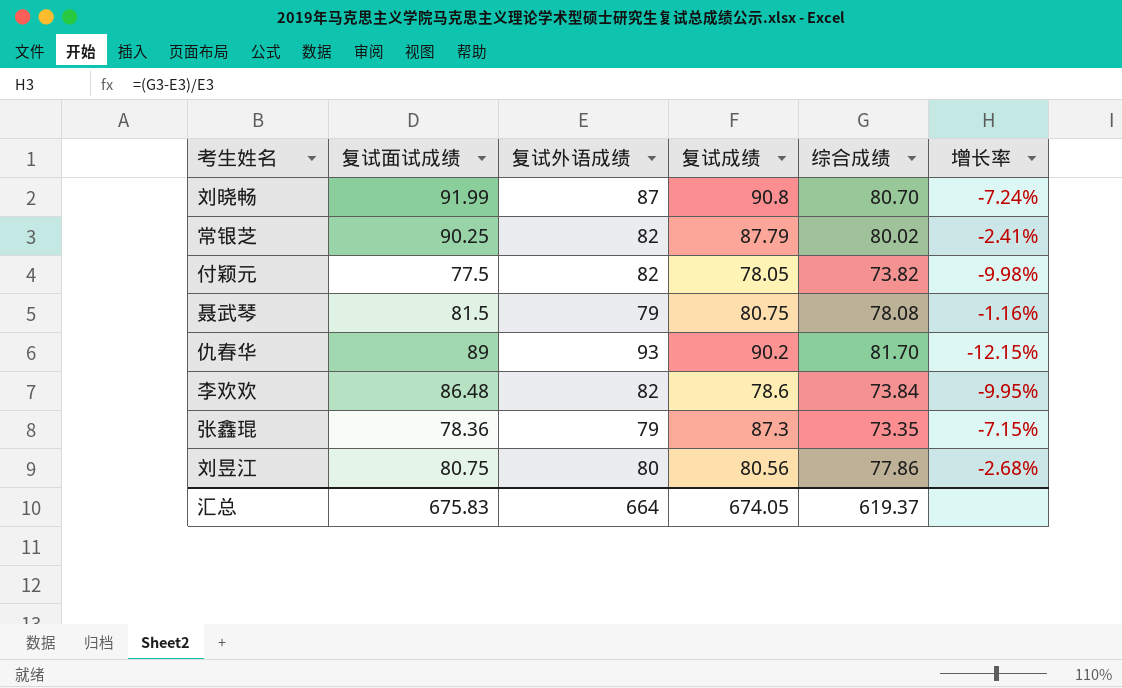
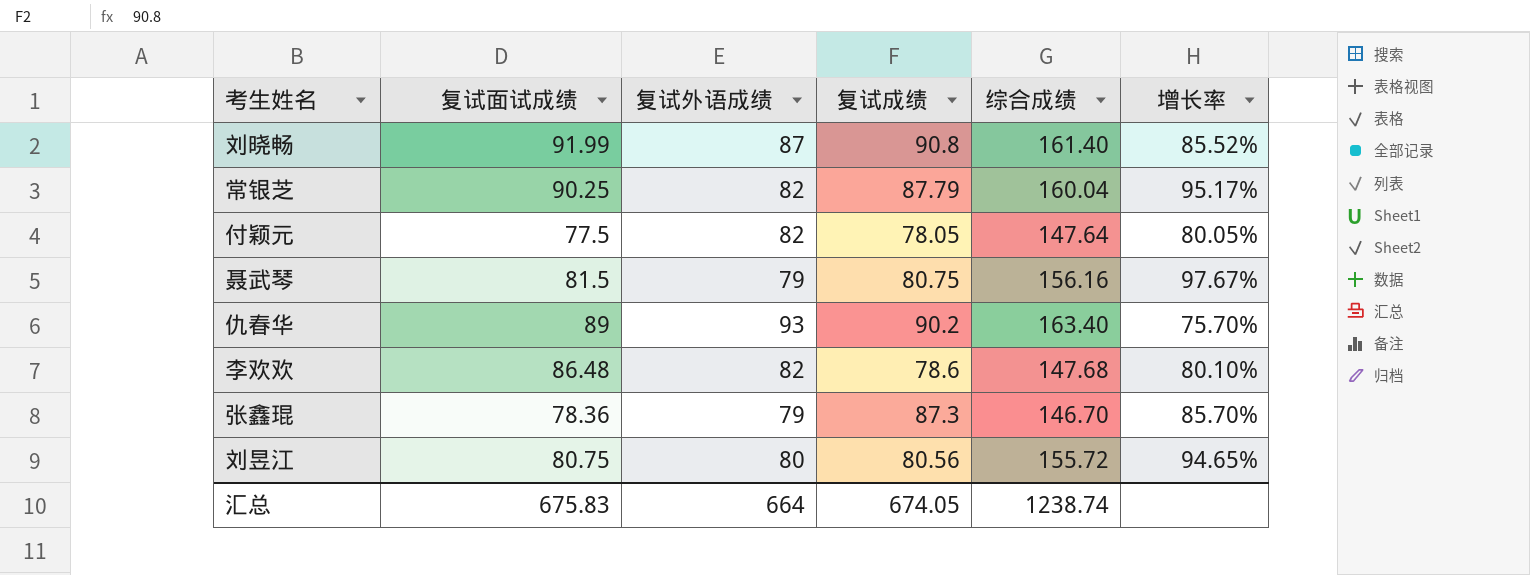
刘晓畅 | 综合成绩: 80.70 -> 161.40
刘晓畅 | 增长率: -7.24% -> 85.52%
常银芝 | 综合成绩: 80.02 -> 160.04
常银芝 | 增长率: -2.41% -> 95.17%
付颖元 | 综合成绩: 73.82 -> 147.64
付颖元 | 增长率: -9.98% -> 80.05%
聂武琴 | 综合成绩: 78.08 -> 156.16
聂武琴 | 增长率: -1.16% -> 97.67%
仇春华 | 综合成绩: 81.70 -> 163.40
仇春华 | 增长率: -12.15% -> 75.70%
李欢欢 | 综合成绩: 73.84 -> 147.68
李欢欢 | 增长率: -9.95% -> 80.10%
张鑫琨 | 综合成绩: 73.35 -> 146.70
张鑫琨 | 增长率: -7.15% -> 85.70%
刘昱江 | 综合成绩: 77.86 -> 155.72
刘昱江 | 增长率: -2.68% -> 94.65%
汇总 | 综合成绩: 619.37 -> 1238.74

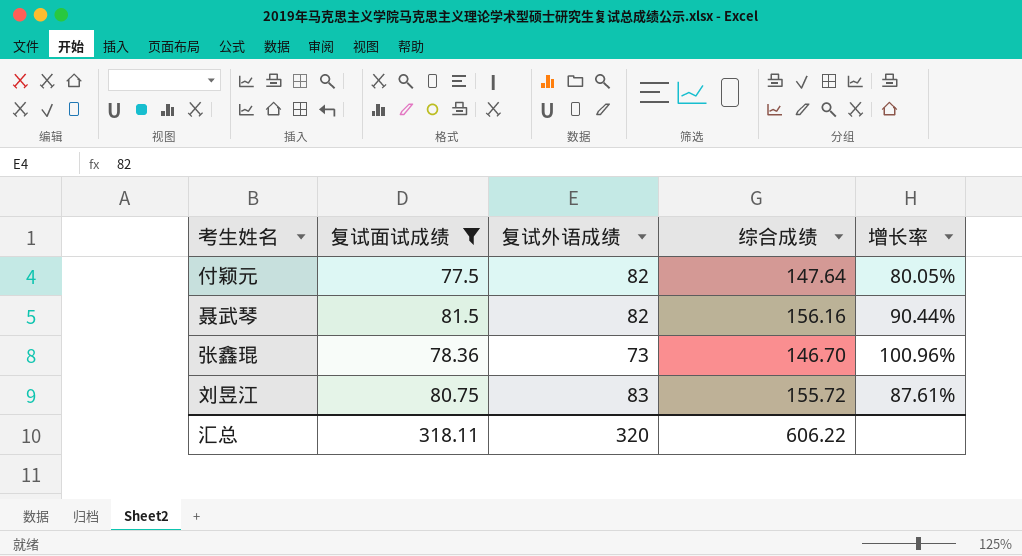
filter: none -> 复试面试成绩 <= 81.5
column 复试成绩 | position: 4 -> none
聂武琴 | 复试外语成绩: 79 -> 82
聂武琴 | 增长率: 97.67% -> 90.44%
张鑫琨 | 复试外语成绩: 79 -> 73
张鑫琨 | 增长率: 85.70% -> 100.96%
刘昱江 | 复试外语成绩: 80 -> 83
刘昱江 | 增长率: 94.65% -> 87.61%
汇总 | 复试面试成绩: 675.83 -> 318.11
汇总 | 复试外语成绩: 664 -> 320
汇总 | 综合成绩: 1238.74 -> 606.22

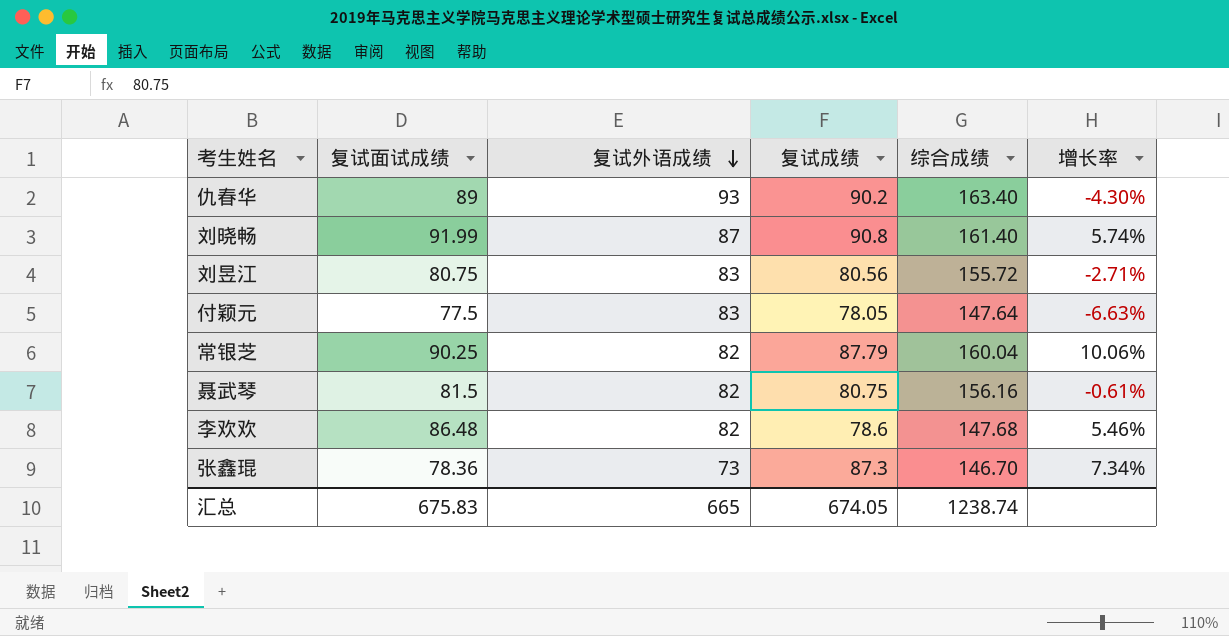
filter: 复试面试成绩 <= 81.5 -> none
row order: none -> 复试外语成绩 descending
column 复试成绩 | position: none -> 4
column 增长率 | formula: ([综合成绩] - [复试外语成绩]) / [复试外语成绩] -> ([复试面试成绩] - [复试外语成绩]) / [复试外语成绩]
付颖元 | 复试外语成绩: 82 -> 83
汇总 | 复试面试成绩: 318.11 -> 675.83
汇总 | 复试外语成绩: 320 -> 665
汇总 | 综合成绩: 606.22 -> 1238.74

